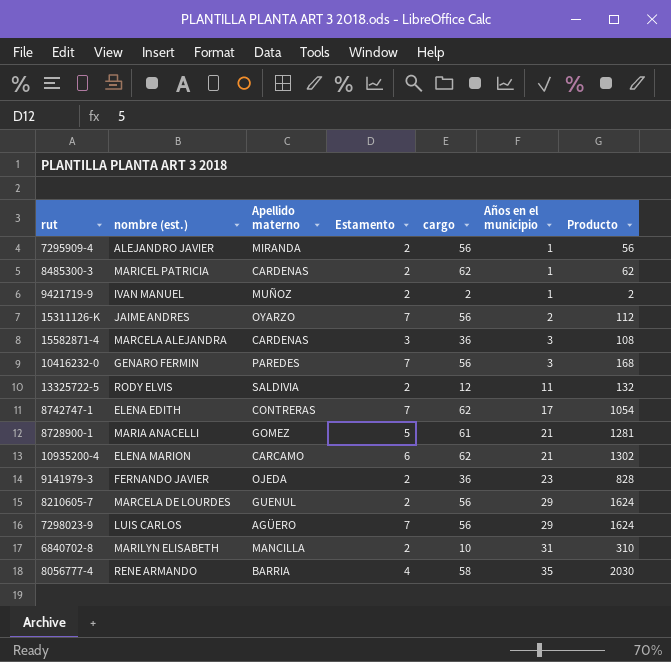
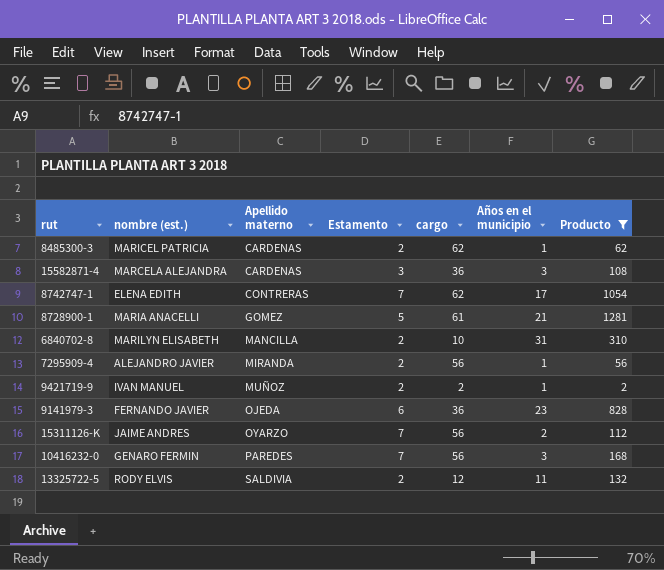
filter: none -> Producto <= 1281
row order: Años en el municipio ascending -> Apellido materno ascending
9141979-3 | Estamento: 2 -> 6

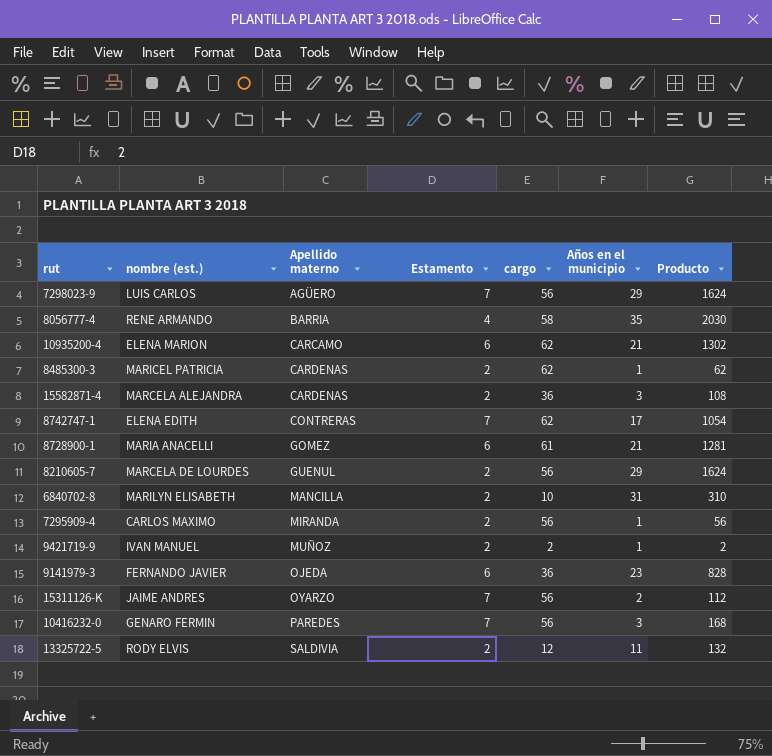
filter: Producto <= 1281 -> none
15582871-4 | Estamento: 3 -> 2
8728900-1 | Estamento: 5 -> 6
7295909-4 | nombre (est.): ALEJANDRO JAVIER -> CARLOS MAXIMO

